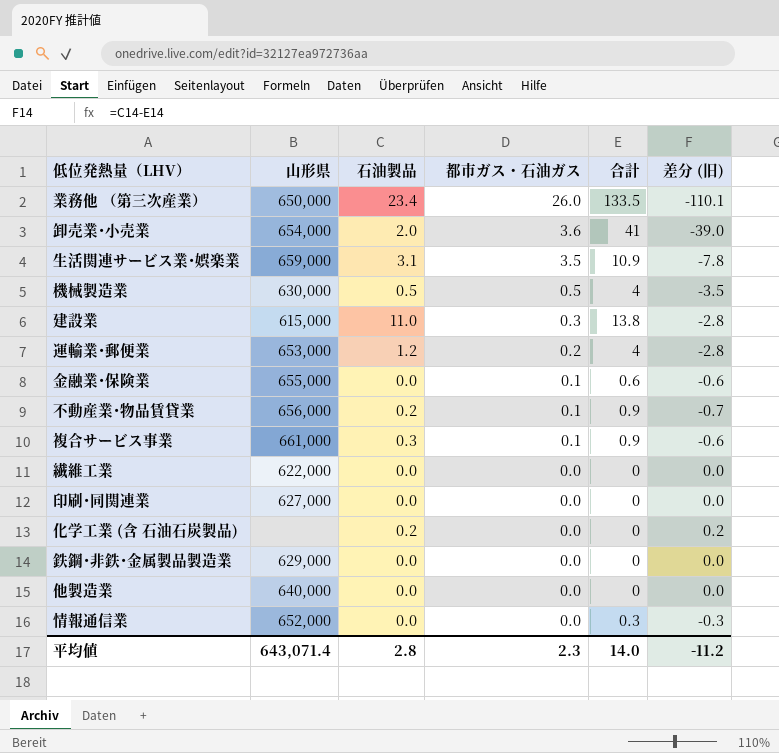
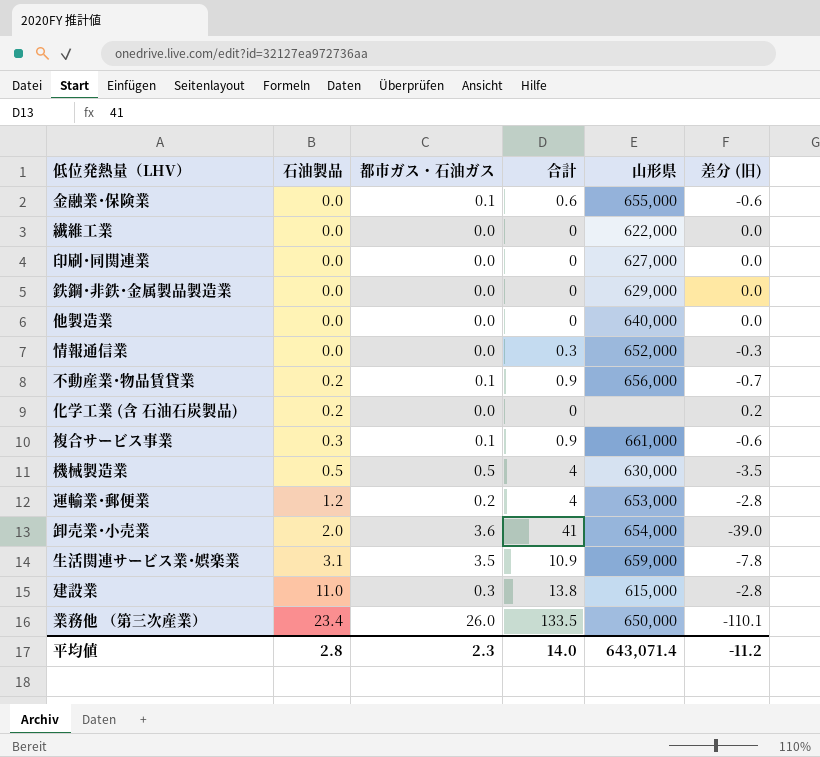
row order: 都市ガス・石油ガス descending -> 石油製品 ascending
column 山形県 | position: 2 -> 5

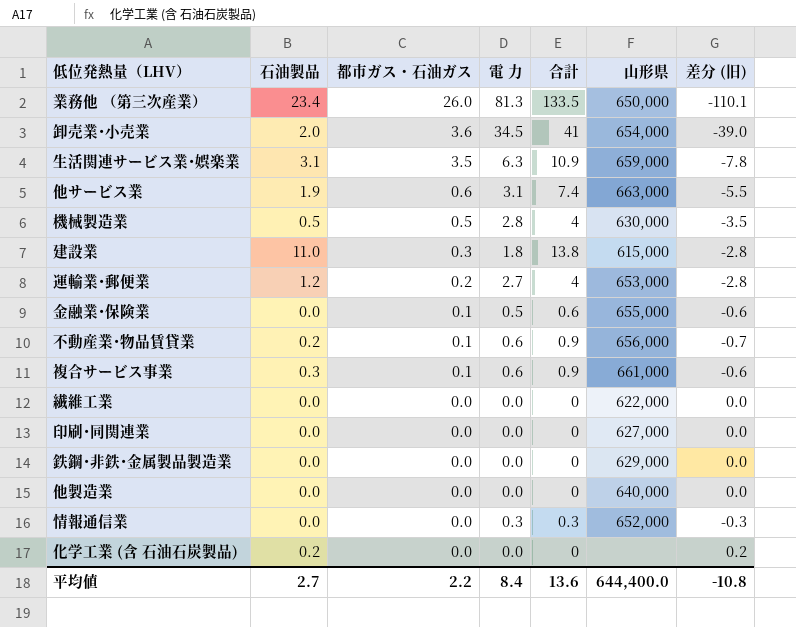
row order: 石油製品 ascending -> 都市ガス・石油ガス descending
column 電 力 | position: none -> 4
row 他サービス業: none -> 1.9 | 0.6 | 3.1 | 7.4 | 663,000 | -5.5
平均値 | 石油製品: 2.8 -> 2.7
平均値 | 都市ガス・石油ガス: 2.3 -> 2.2
平均値 | 合計: 14.0 -> 13.6
平均値 | 山形県: 643,071.4 -> 644,400.0
平均値 | 差分 (旧): -11.2 -> -10.8

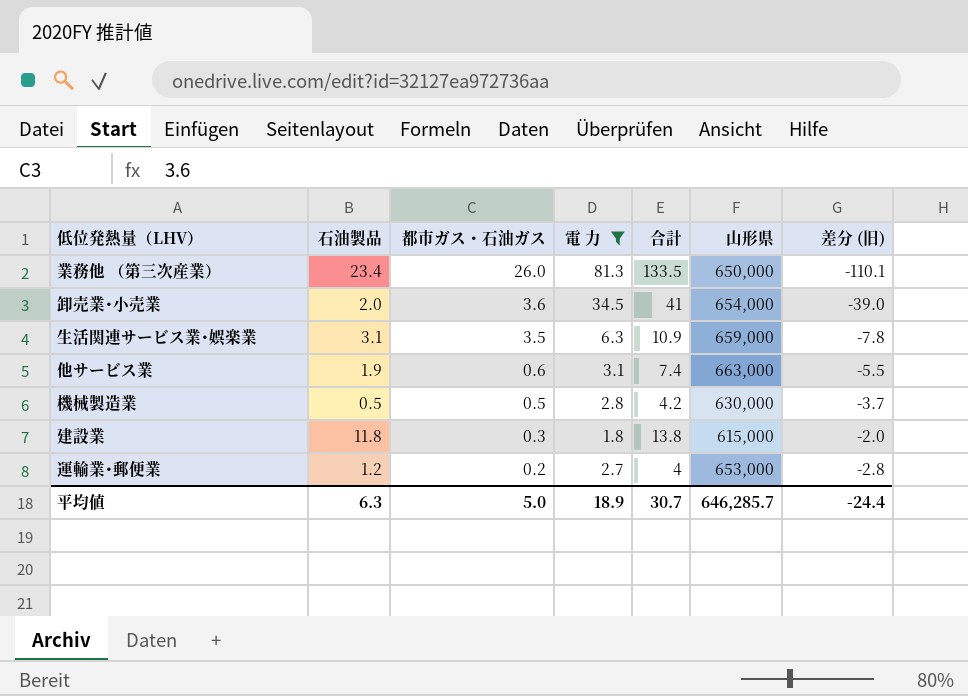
filter: none -> 電 力 >= 1.8
機械製造業 | 合計: 4 -> 4.2
機械製造業 | 差分 (旧): -3.5 -> -3.7
建設業 | 石油製品: 11.0 -> 11.8
建設業 | 差分 (旧): -2.8 -> -2.0
平均値 | 石油製品: 2.7 -> 6.3
平均値 | 都市ガス・石油ガス: 2.2 -> 5.0
平均値 | 電 力: 8.4 -> 18.9
平均値 | 合計: 13.6 -> 30.7
平均値 | 山形県: 644,400.0 -> 646,285.7
平均値 | 差分 (旧): -10.8 -> -24.4

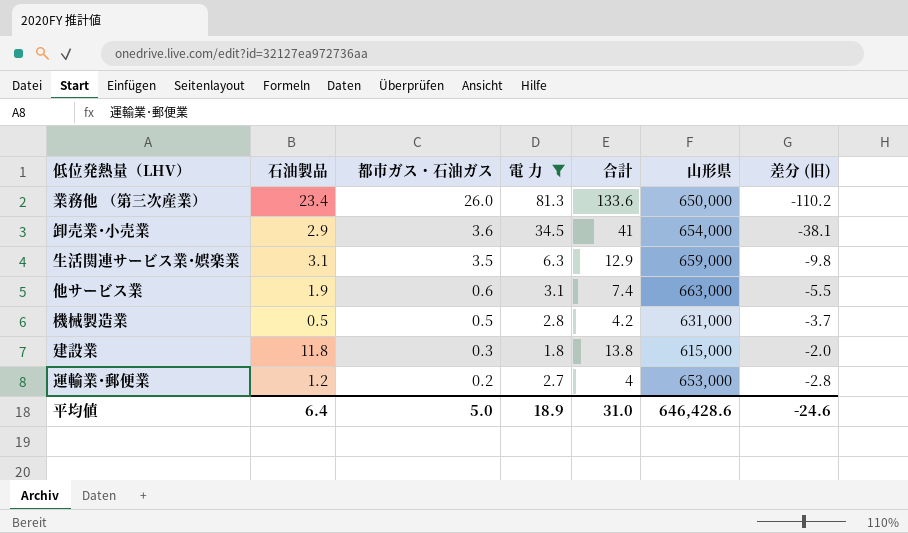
業務他 （第三次産業） | 合計: 133.5 -> 133.6
業務他 （第三次産業） | 差分 (旧): -110.1 -> -110.2
卸売業･小売業 | 石油製品: 2.0 -> 2.9
卸売業･小売業 | 差分 (旧): -39.0 -> -38.1
生活関連サービス業･娯楽業 | 合計: 10.9 -> 12.9
生活関連サービス業･娯楽業 | 差分 (旧): -7.8 -> -9.8
機械製造業 | 山形県: 630,000 -> 631,000
平均値 | 石油製品: 6.3 -> 6.4
平均値 | 合計: 30.7 -> 31.0
平均値 | 山形県: 646,285.7 -> 646,428.6
平均値 | 差分 (旧): -24.4 -> -24.6

